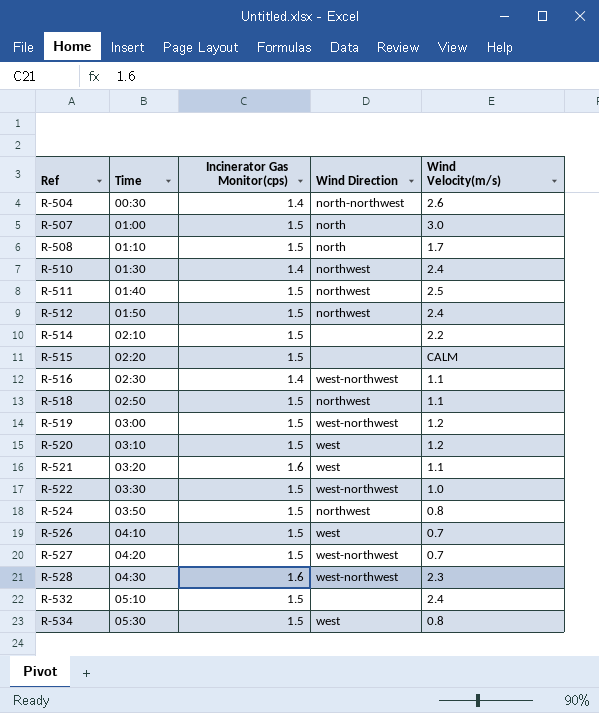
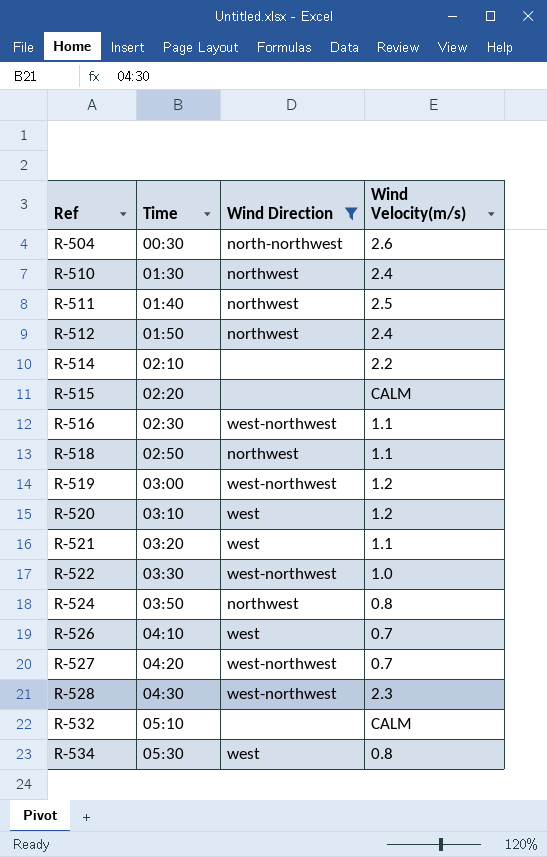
filter: none -> Wind Direction != north
column Incinerator Gas Monitor(cps) | position: 3 -> none
R-532 | Wind Velocity(m/s): 2.4 -> CALM

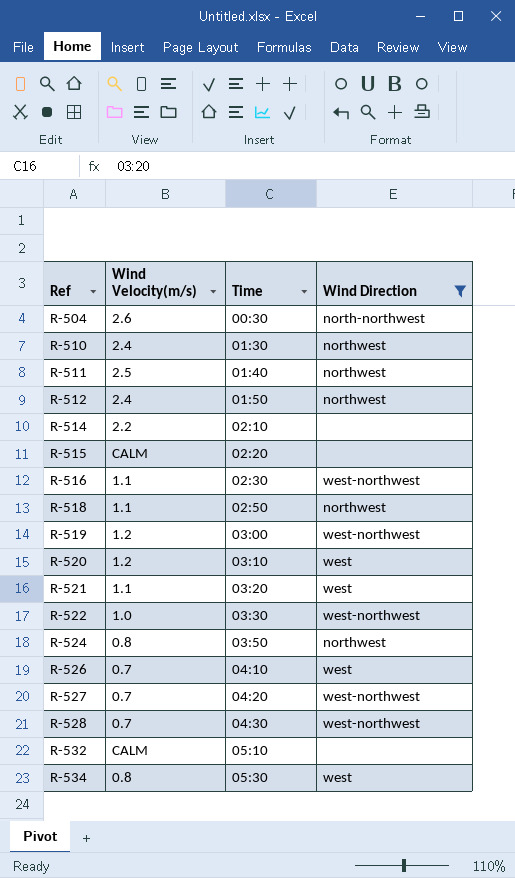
column Wind Velocity(m/s) | position: 4 -> 2
R-528 | Wind Velocity(m/s): 2.3 -> 0.7

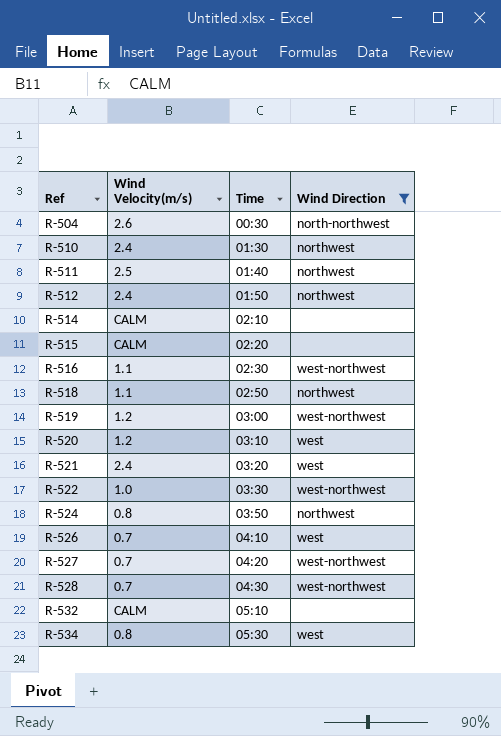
R-514 | Wind Velocity(m/s): 2.2 -> CALM
R-521 | Wind Velocity(m/s): 1.1 -> 2.4

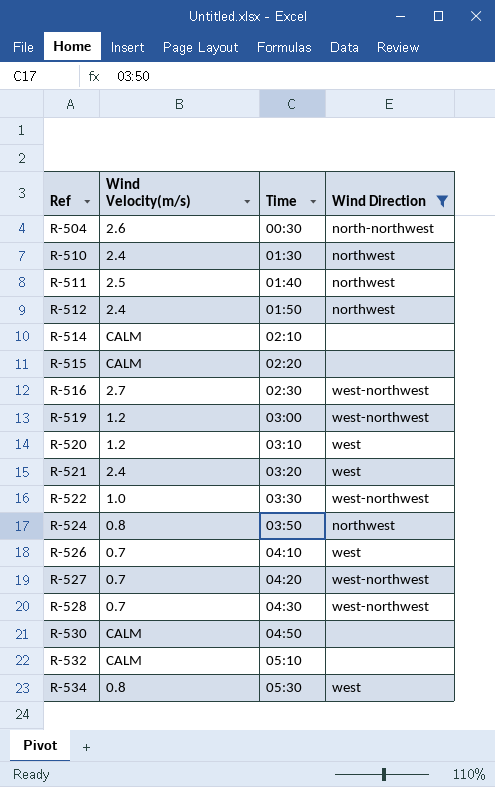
row R-518: 1.1 | 02:50 | northwest -> none
R-516 | Wind Velocity(m/s): 1.1 -> 2.7
row R-530: none -> CALM | 04:50 | none

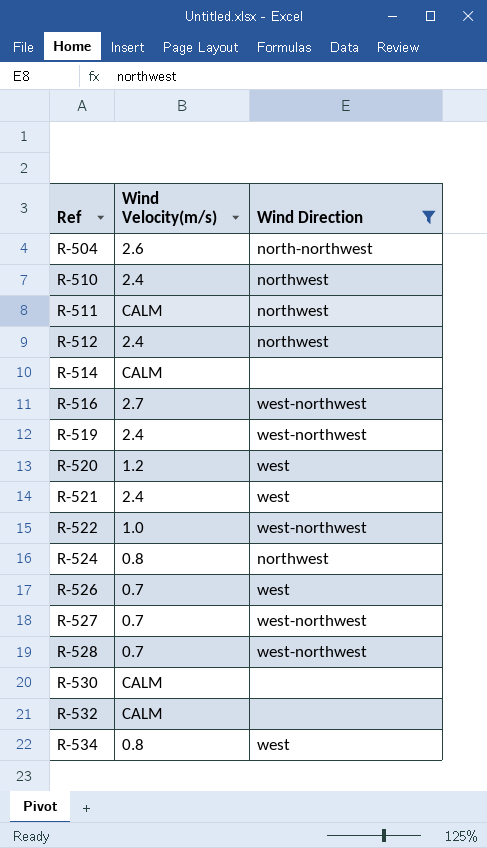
column Time | position: 3 -> none
row R-515: CALM | 02:20 | none -> none
R-511 | Wind Velocity(m/s): 2.5 -> CALM
R-519 | Wind Velocity(m/s): 1.2 -> 2.4

